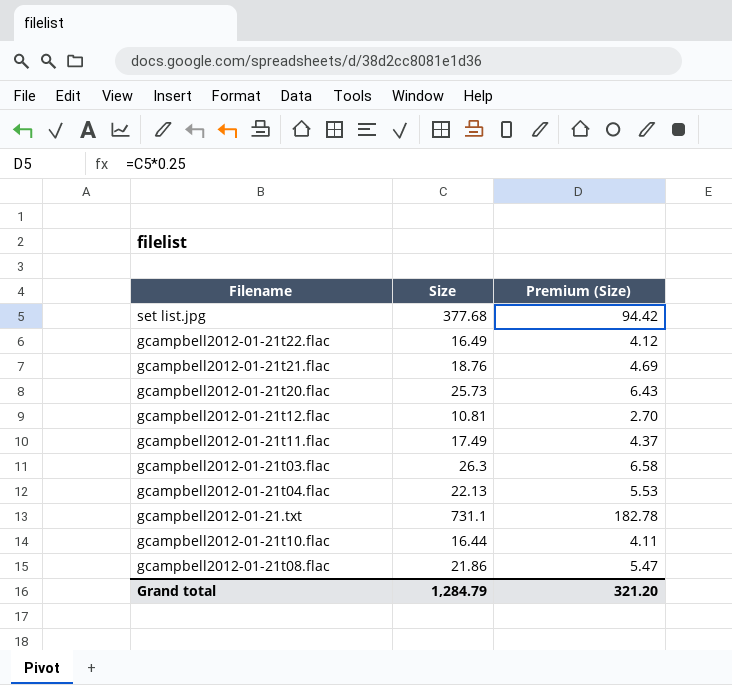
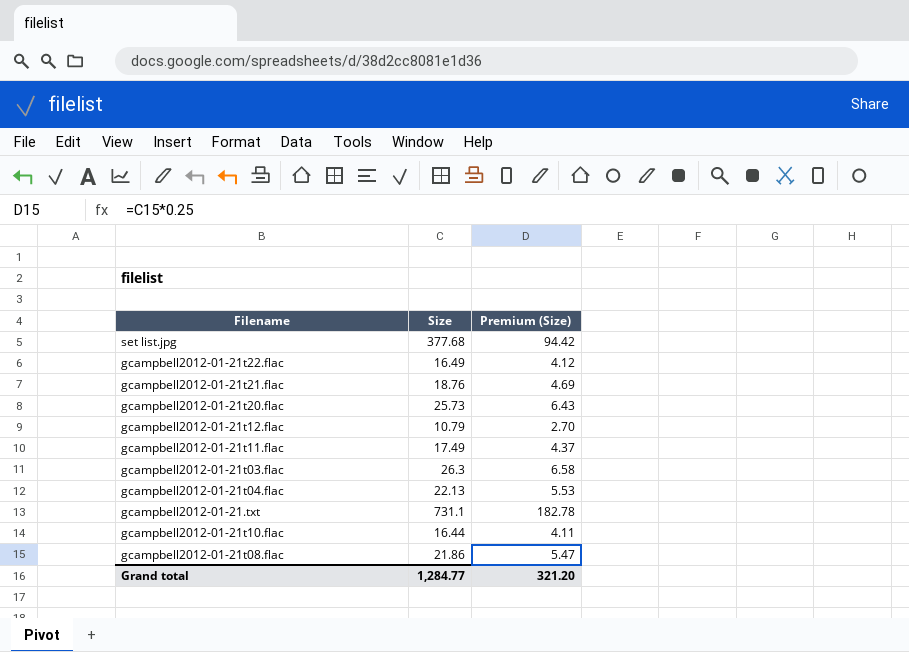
gcampbell2012-01-21t12.flac | Size: 10.81 -> 10.79
Grand total | Size: 1,284.79 -> 1,284.77

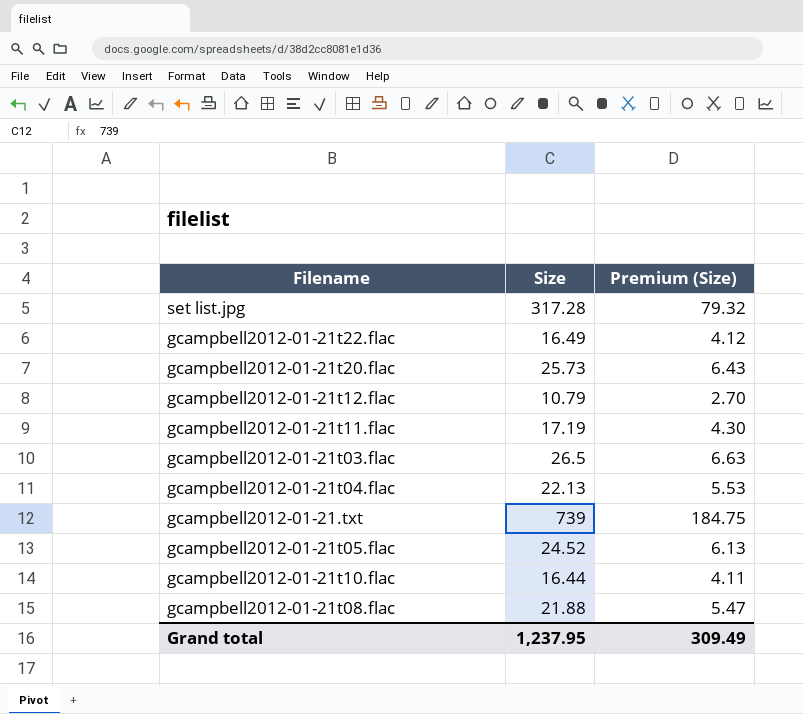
row gcampbell2012-01-21t21.flac: 18.76 | 4.69 -> none
set list.jpg | Size: 377.68 -> 317.28
set list.jpg | Premium (Size): 94.42 -> 79.32
gcampbell2012-01-21t11.flac | Size: 17.49 -> 17.19
gcampbell2012-01-21t11.flac | Premium (Size): 4.37 -> 4.30
gcampbell2012-01-21t03.flac | Size: 26.3 -> 26.5
gcampbell2012-01-21t03.flac | Premium (Size): 6.58 -> 6.63
gcampbell2012-01-21.txt | Size: 731.1 -> 739
gcampbell2012-01-21.txt | Premium (Size): 182.78 -> 184.75
row gcampbell2012-01-21t05.flac: none -> 24.52 | 6.13
gcampbell2012-01-21t08.flac | Size: 21.86 -> 21.88
Grand total | Size: 1,284.77 -> 1,237.95
Grand total | Premium (Size): 321.20 -> 309.49

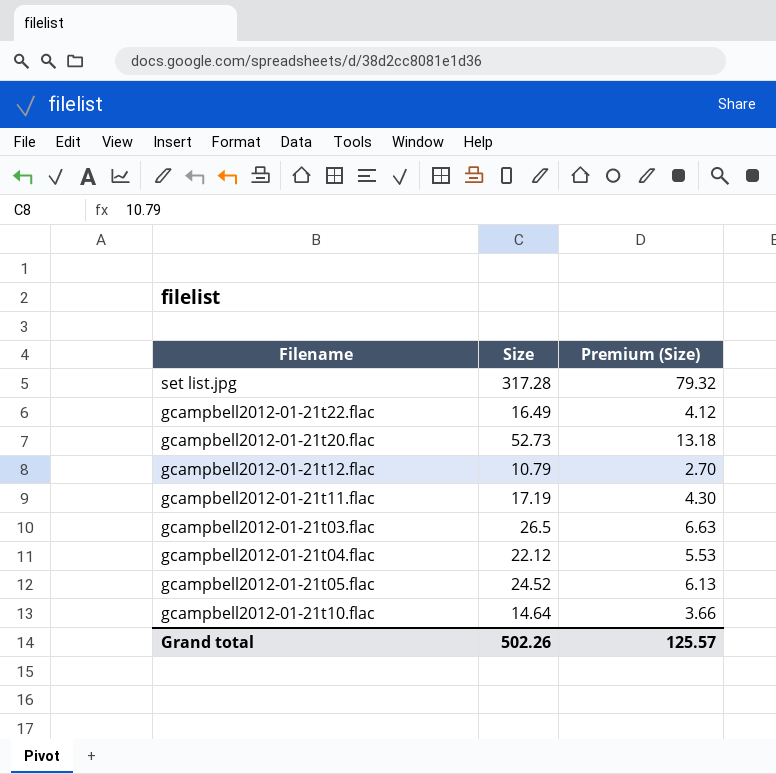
row gcampbell2012-01-21.txt: 739 | 184.75 -> none
row gcampbell2012-01-21t08.flac: 21.88 | 5.47 -> none
gcampbell2012-01-21t20.flac | Size: 25.73 -> 52.73
gcampbell2012-01-21t20.flac | Premium (Size): 6.43 -> 13.18
gcampbell2012-01-21t04.flac | Size: 22.13 -> 22.12
gcampbell2012-01-21t10.flac | Size: 16.44 -> 14.64
gcampbell2012-01-21t10.flac | Premium (Size): 4.11 -> 3.66
Grand total | Size: 1,237.95 -> 502.26
Grand total | Premium (Size): 309.49 -> 125.57

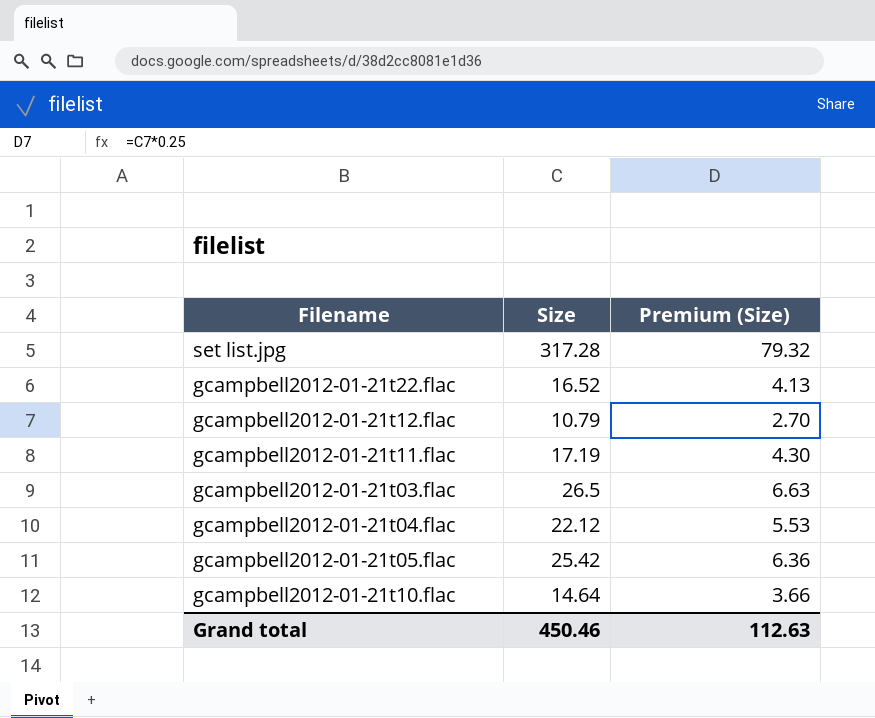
row gcampbell2012-01-21t20.flac: 52.73 | 13.18 -> none
gcampbell2012-01-21t22.flac | Size: 16.49 -> 16.52
gcampbell2012-01-21t22.flac | Premium (Size): 4.12 -> 4.13
gcampbell2012-01-21t05.flac | Size: 24.52 -> 25.42
gcampbell2012-01-21t05.flac | Premium (Size): 6.13 -> 6.36
Grand total | Size: 502.26 -> 450.46
Grand total | Premium (Size): 125.57 -> 112.63

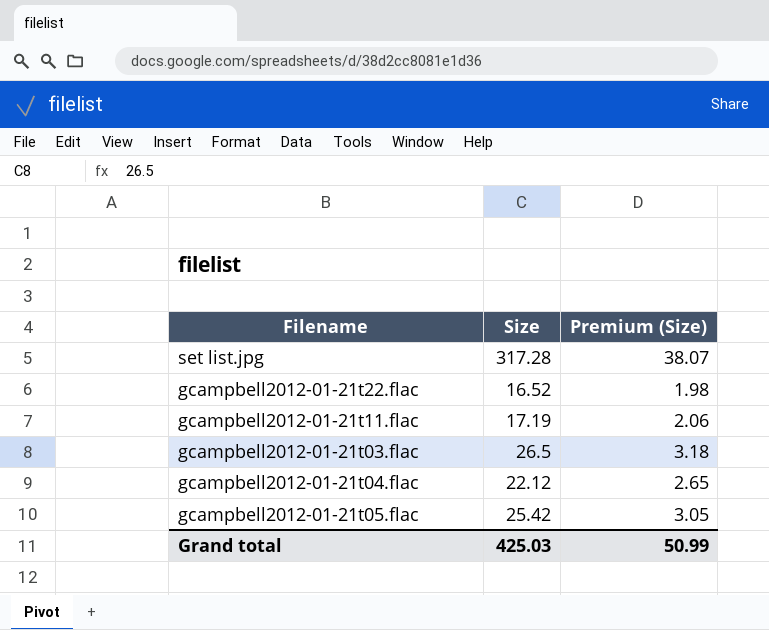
column Premium (Size) | formula: [Size] * 0.25 -> [Size] * 0.12
row gcampbell2012-01-21t12.flac: 10.79 | 2.70 -> none
row gcampbell2012-01-21t10.flac: 14.64 | 3.66 -> none
Grand total | Size: 450.46 -> 425.03
Grand total | Premium (Size): 112.63 -> 50.99

